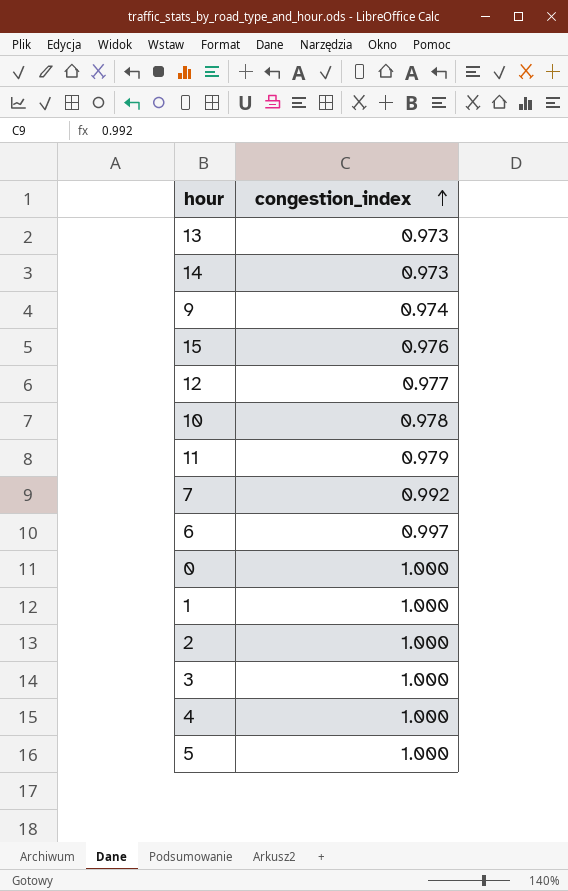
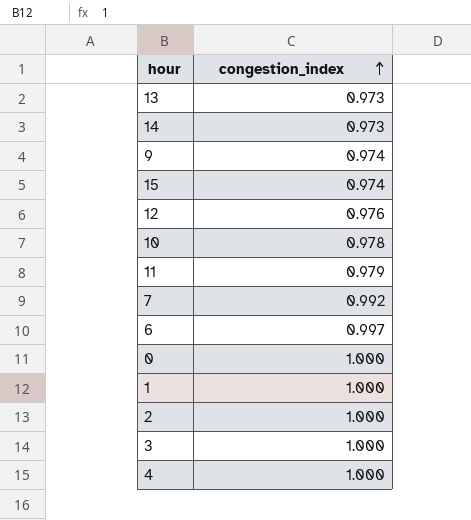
row 5: 1.000 -> none
15 | congestion_index: 0.976 -> 0.974
12 | congestion_index: 0.977 -> 0.976

